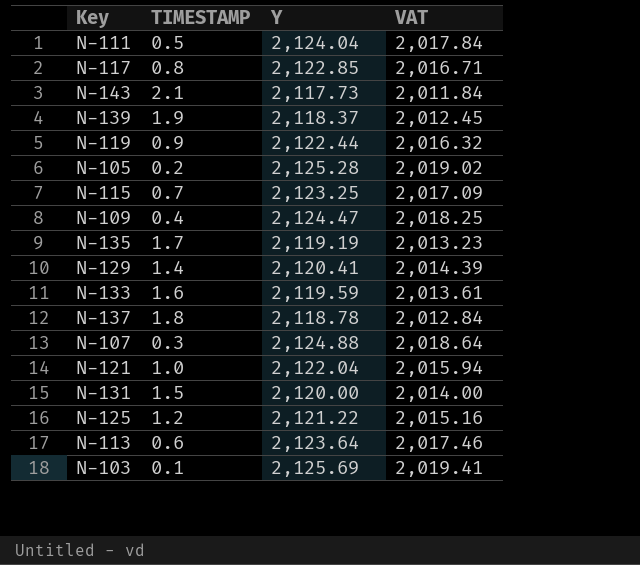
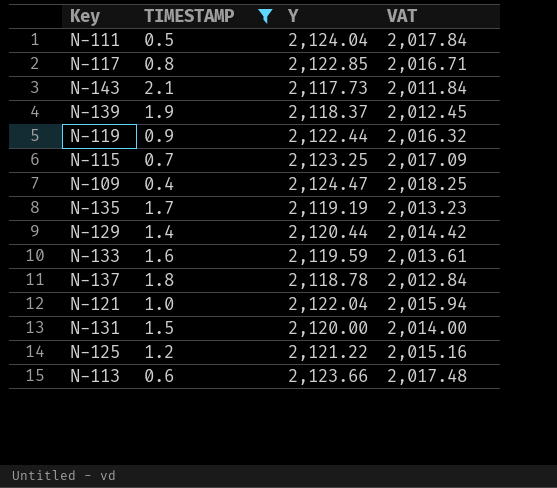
filter: none -> TIMESTAMP >= 0.4
N-129 | Y: 2,120.41 -> 2,120.44
N-129 | VAT: 2,014.39 -> 2,014.42
N-113 | Y: 2,123.64 -> 2,123.66
N-113 | VAT: 2,017.46 -> 2,017.48

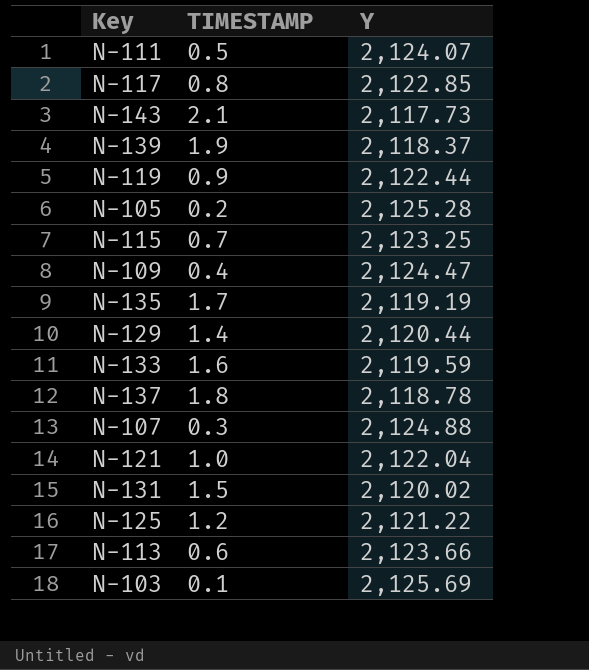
filter: TIMESTAMP >= 0.4 -> none
column VAT | formula: [Y] * 0.95 -> none
N-111 | Y: 2,124.04 -> 2,124.07
N-131 | Y: 2,120.00 -> 2,120.02

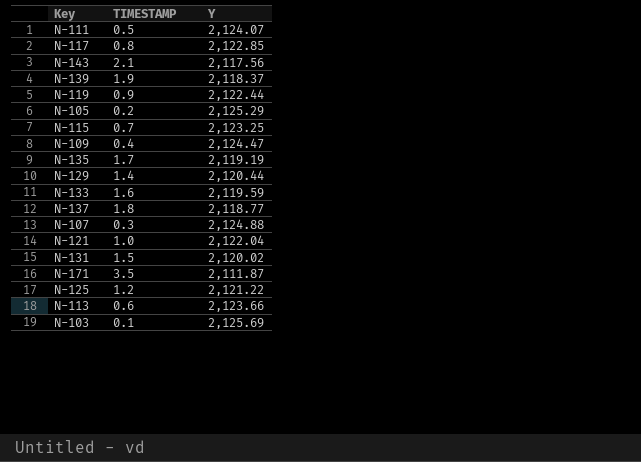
N-143 | Y: 2,117.73 -> 2,117.56
N-105 | Y: 2,125.28 -> 2,125.29
N-137 | Y: 2,118.78 -> 2,118.77
row N-171: none -> 3.5 | 2,111.87

